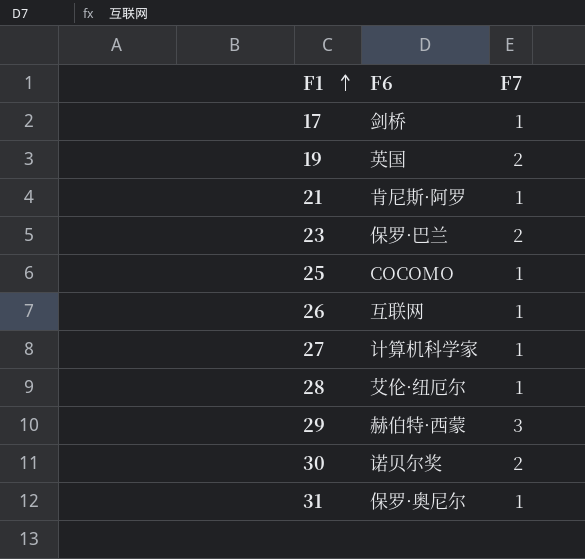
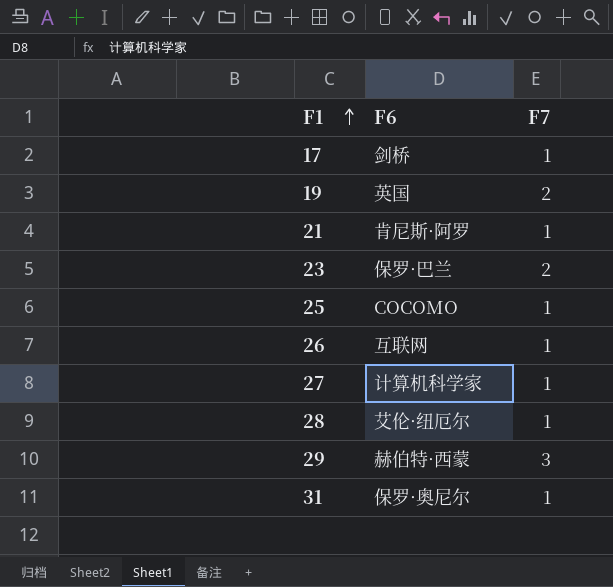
row 30: 诺贝尔奖 | 2 -> none

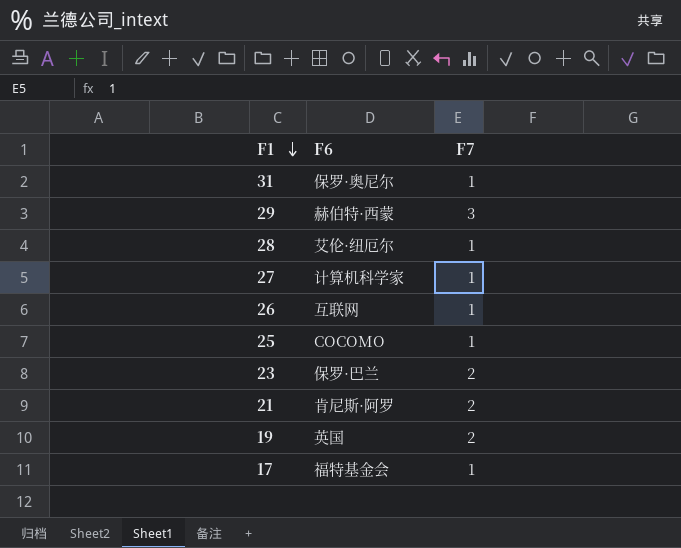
row order: F1 ascending -> F1 descending
21 | F7: 1 -> 2
17 | F6: 剑桥 -> 福特基金会

